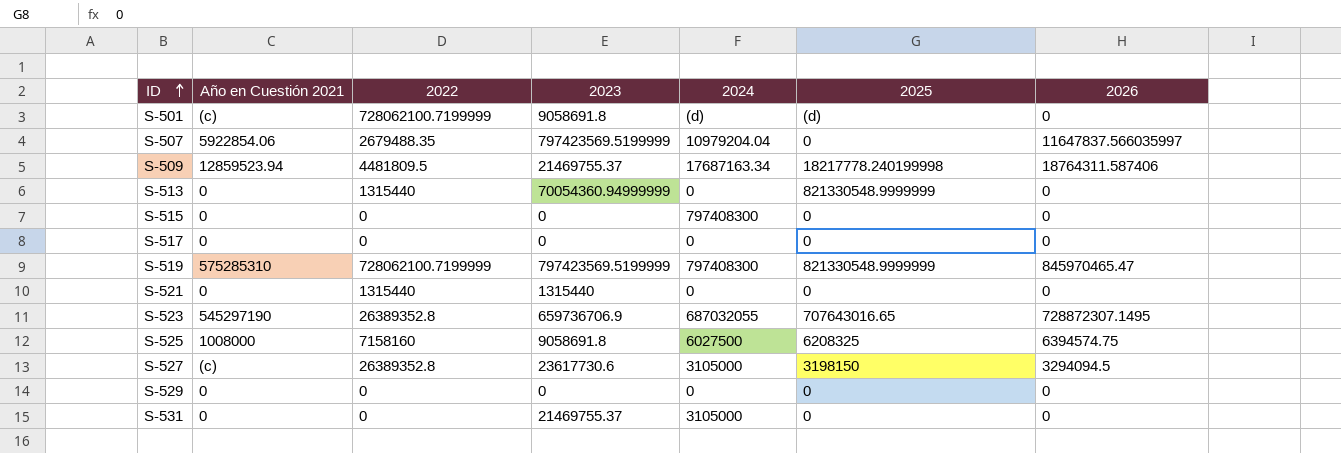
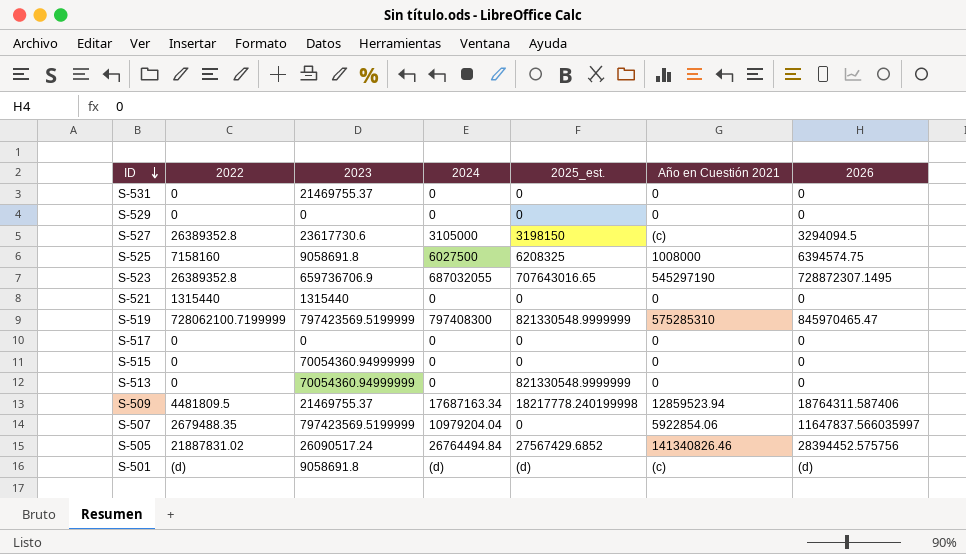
row order: ID ascending -> ID descending
column name: 2025 -> 2025_est.
column Año en Cuestión 2021 | position: 2 -> 6
S-531 | 2024: 3105000 -> 0
S-515 | 2023: 0 -> 70054360.94999999
S-515 | 2024: 797408300 -> 0
S-513 | 2022: 1315440 -> 0
row S-505: none -> 21887831.02 | 26090517.24 | 26764494.84 | 27567429.6852 | 141340826.46 | 28394452.575756
S-501 | 2022: 728062100.7199999 -> (d)
S-501 | 2026: 0 -> (d)

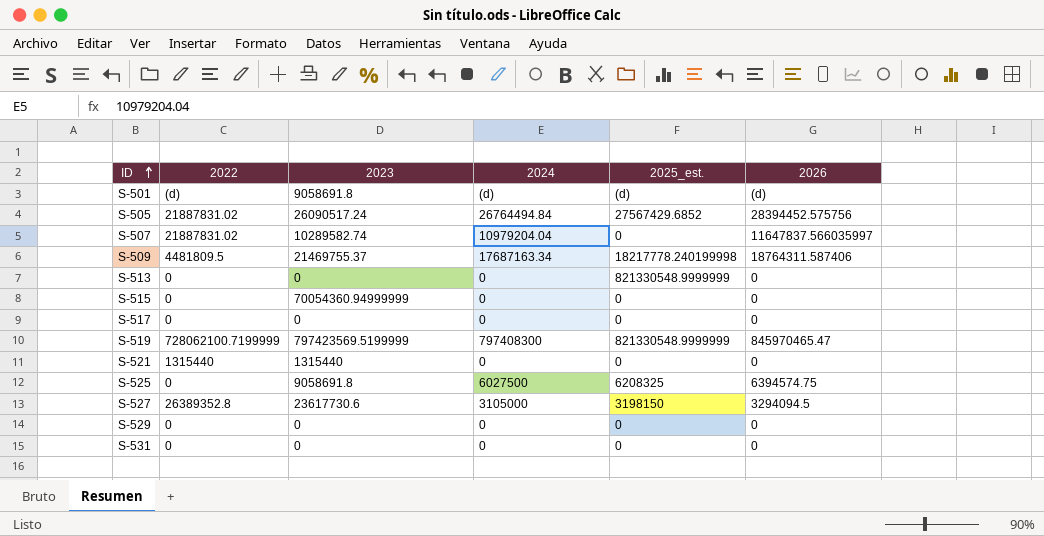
row order: ID descending -> ID ascending
column Año en Cuestión 2021 | position: 6 -> none
row S-523: 26389352.8 | 659736706.9 | 687032055 | 707643016.65 | 545297190 | 728872307.1495 -> none
S-507 | 2022: 2679488.35 -> 21887831.02
S-507 | 2023: 797423569.5199999 -> 10289582.74
S-513 | 2023: 70054360.94999999 -> 0
S-525 | 2022: 7158160 -> 0
S-531 | 2023: 21469755.37 -> 0

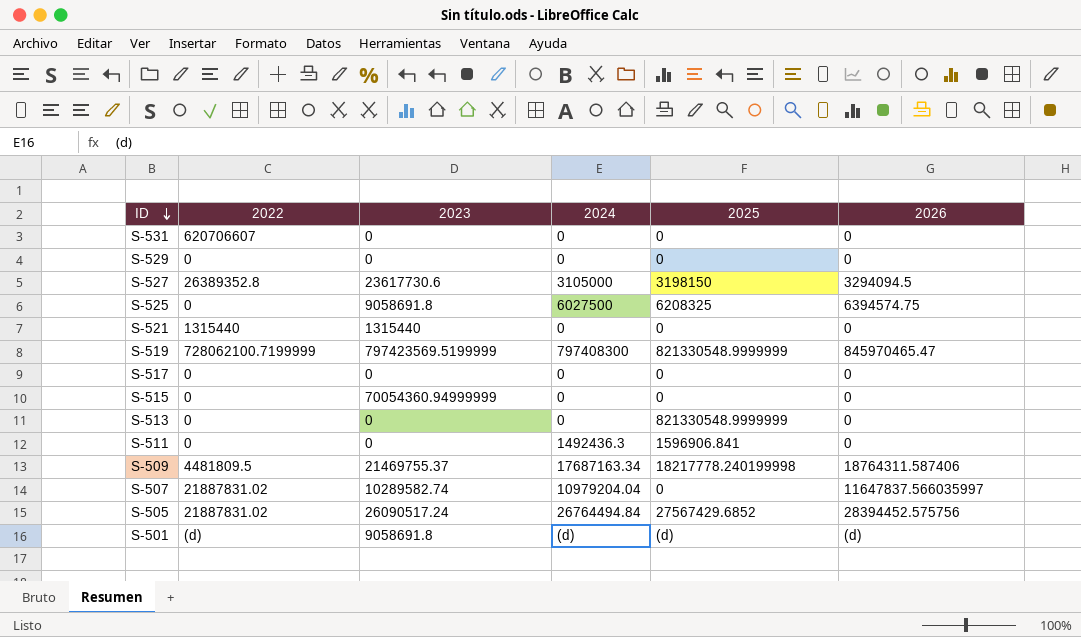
row order: ID ascending -> ID descending
column name: 2025_est. -> 2025
S-531 | 2022: 0 -> 620706607
row S-511: none -> 0 | 0 | 1492436.3 | 1596906.841 | 0

